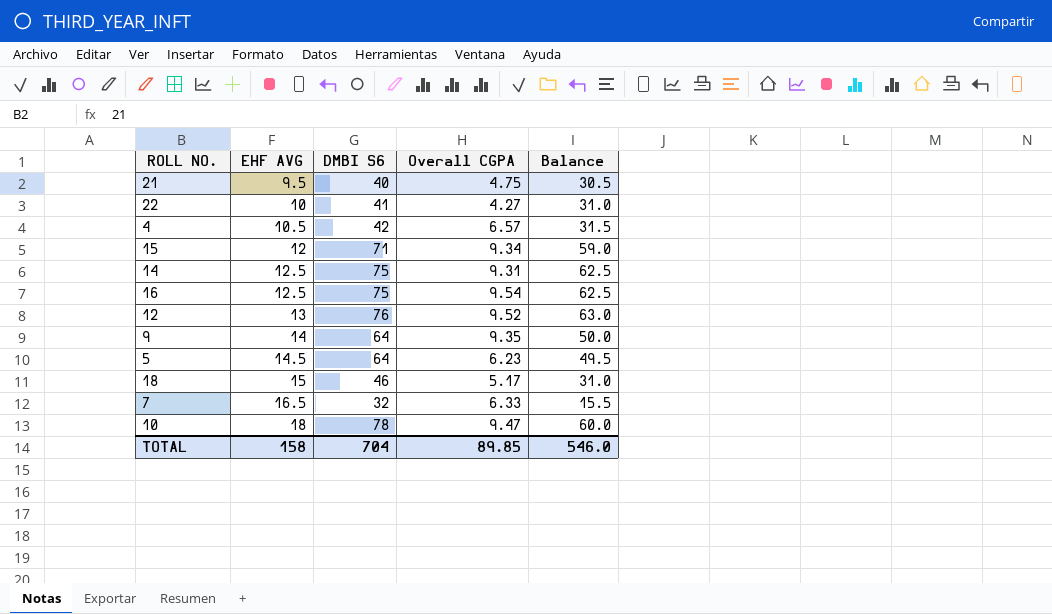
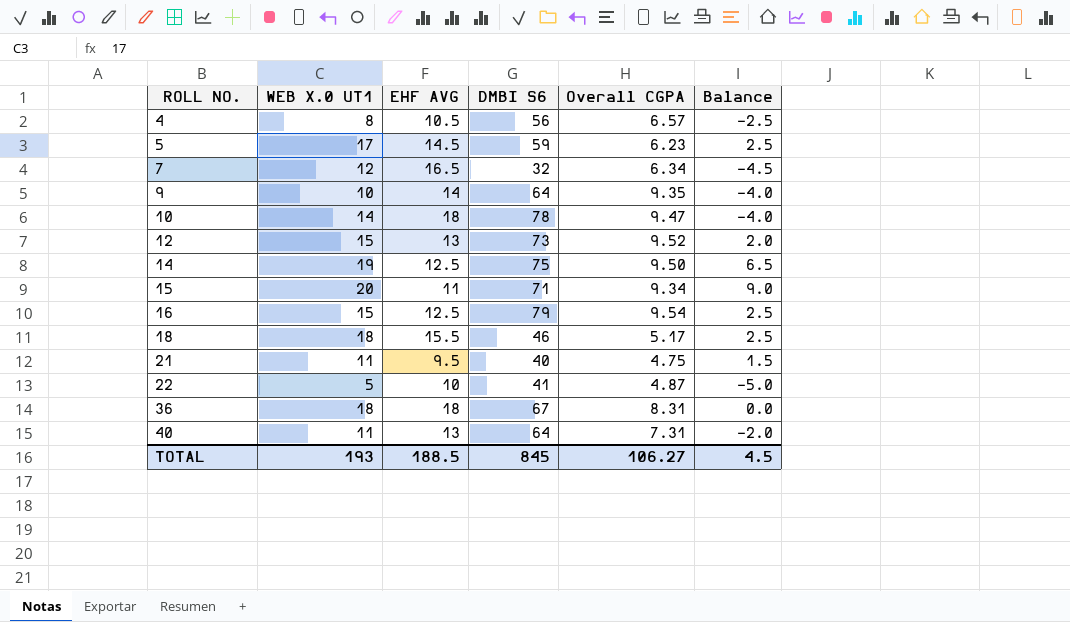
row order: EHF AVG ascending -> ROLL NO. ascending
column WEB X.0 UT1 | position: none -> 2
column Balance | formula: [DMBI S6] - [EHF AVG] -> [WEB X.0 UT1] - [EHF AVG]
4 | DMBI S6: 42 -> 56
5 | DMBI S6: 64 -> 59
7 | Overall CGPA: 6.33 -> 6.34
12 | DMBI S6: 76 -> 73
14 | Overall CGPA: 9.31 -> 9.50
15 | EHF AVG: 12 -> 11
16 | DMBI S6: 75 -> 79
18 | EHF AVG: 15 -> 15.5
22 | Overall CGPA: 4.27 -> 4.87
row 36: none -> 18 | 18 | 67 | 8.31 | 0.0
row 40: none -> 11 | 13 | 64 | 7.31 | -2.0
TOTAL | EHF AVG: 158 -> 188.5
TOTAL | DMBI S6: 704 -> 845
TOTAL | Overall CGPA: 89.85 -> 106.27
TOTAL | Balance: 546.0 -> 4.5

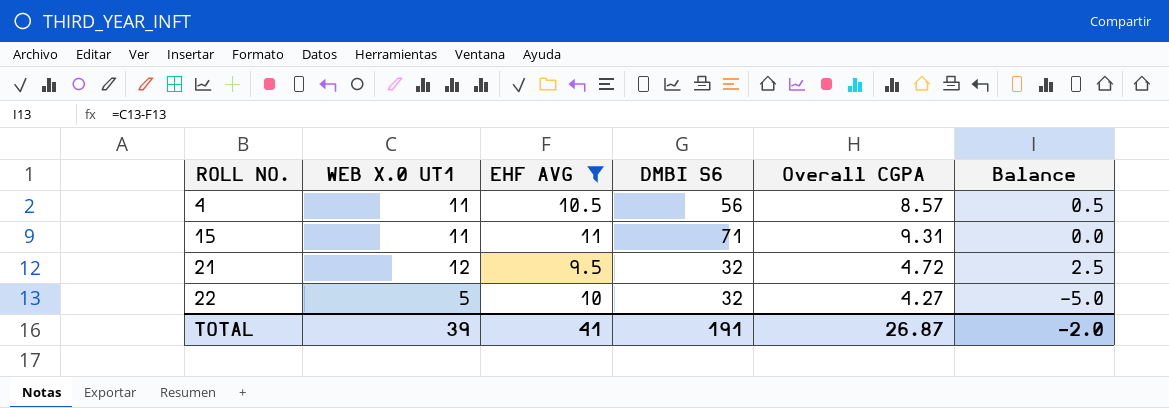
filter: none -> EHF AVG <= 11
4 | WEB X.0 UT1: 8 -> 11
4 | Overall CGPA: 6.57 -> 8.57
4 | Balance: -2.5 -> 0.5
15 | WEB X.0 UT1: 20 -> 11
15 | Overall CGPA: 9.34 -> 9.31
15 | Balance: 9.0 -> 0.0
21 | WEB X.0 UT1: 11 -> 12
21 | DMBI S6: 40 -> 32
21 | Overall CGPA: 4.75 -> 4.72
21 | Balance: 1.5 -> 2.5
22 | DMBI S6: 41 -> 32
22 | Overall CGPA: 4.87 -> 4.27
TOTAL | WEB X.0 UT1: 193 -> 39
TOTAL | EHF AVG: 188.5 -> 41
TOTAL | DMBI S6: 845 -> 191
TOTAL | Overall CGPA: 106.27 -> 26.87
TOTAL | Balance: 4.5 -> -2.0

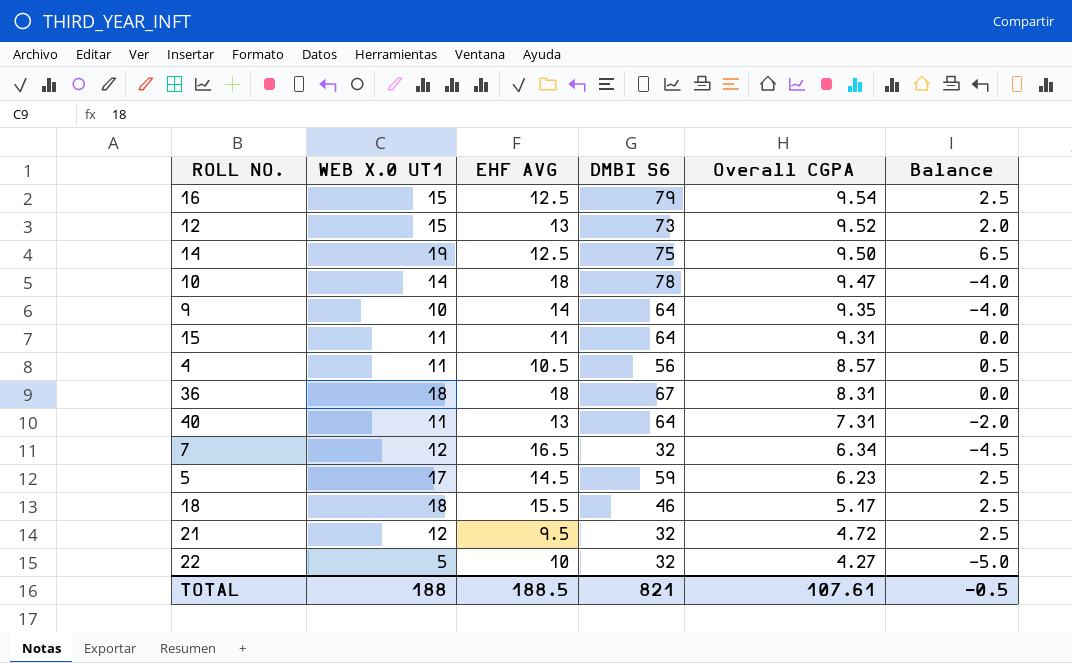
filter: EHF AVG <= 11 -> none
row order: ROLL NO. ascending -> Overall CGPA descending
15 | DMBI S6: 71 -> 64
TOTAL | WEB X.0 UT1: 39 -> 188
TOTAL | EHF AVG: 41 -> 188.5
TOTAL | DMBI S6: 191 -> 821
TOTAL | Overall CGPA: 26.87 -> 107.61
TOTAL | Balance: -2.0 -> -0.5

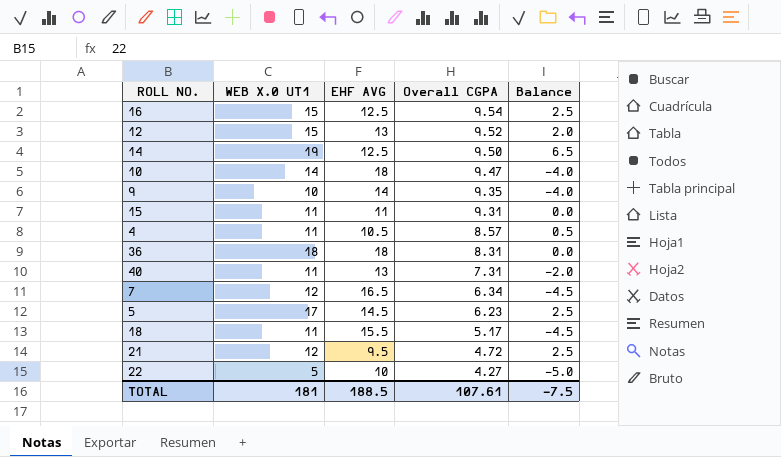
column DMBI S6 | position: 4 -> none
18 | WEB X.0 UT1: 18 -> 11
18 | Balance: 2.5 -> -4.5
TOTAL | WEB X.0 UT1: 188 -> 181
TOTAL | Balance: -0.5 -> -7.5

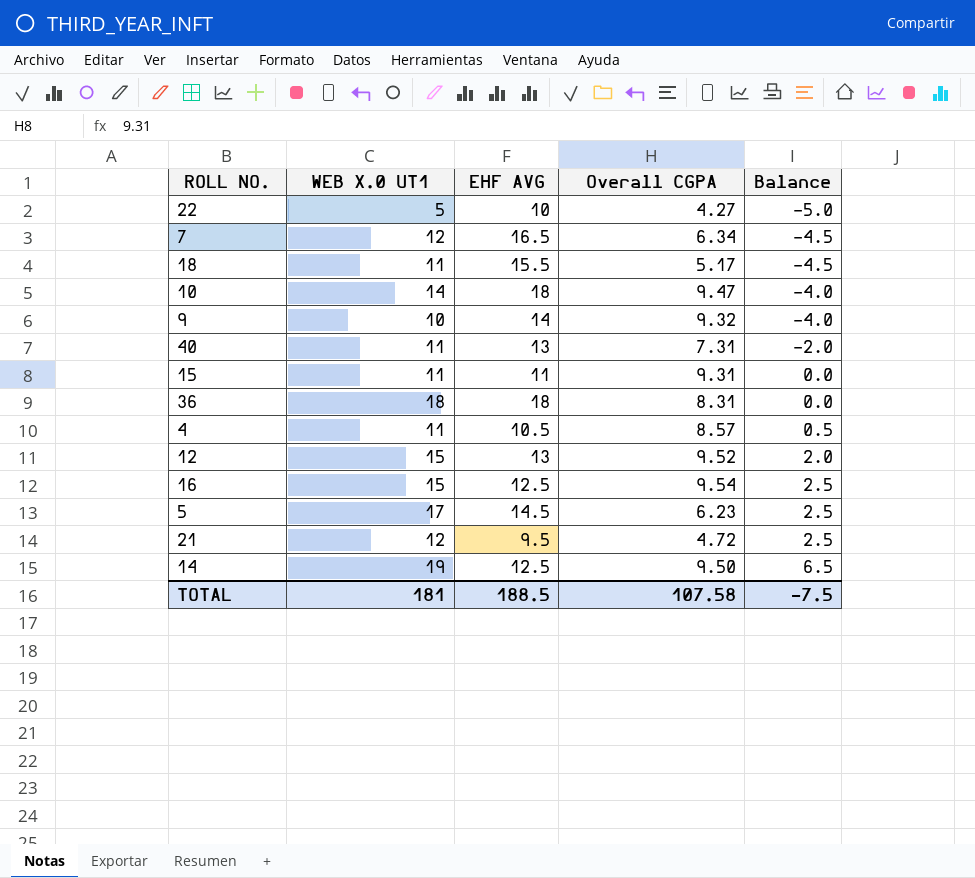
row order: Overall CGPA descending -> Balance ascending
9 | Overall CGPA: 9.35 -> 9.32
TOTAL | Overall CGPA: 107.61 -> 107.58

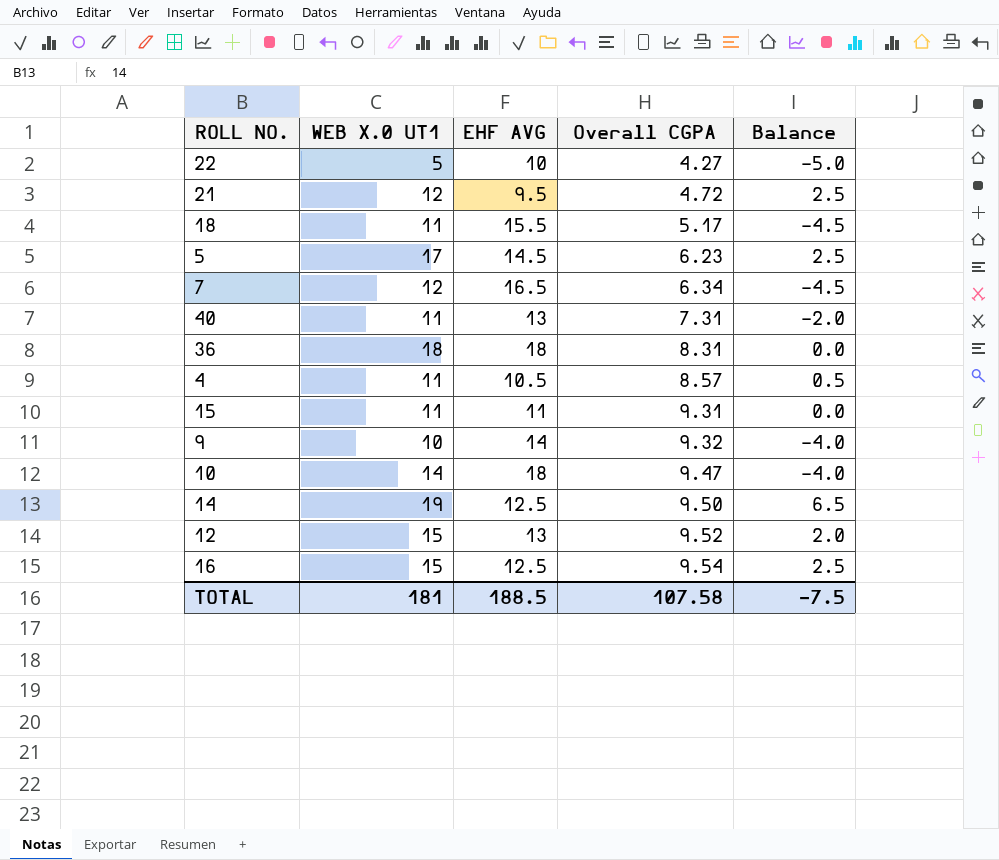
row order: Balance ascending -> Overall CGPA ascending

